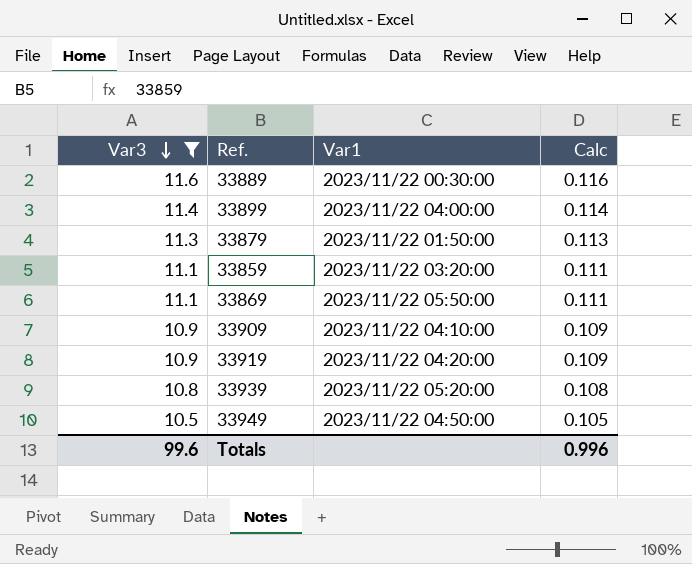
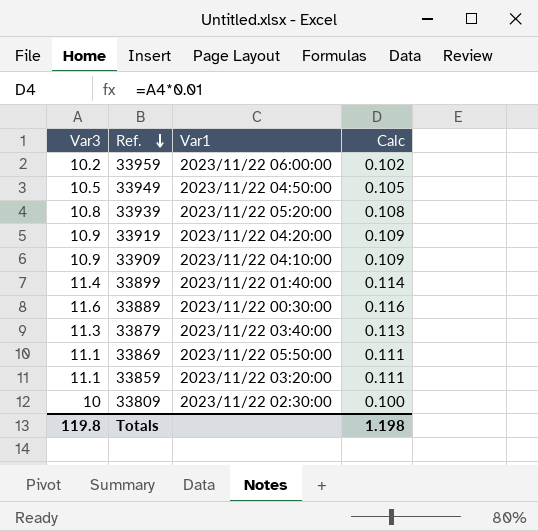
filter: Var3 >= 10.5 -> none
row order: Var3 descending -> Ref. descending
33899 | Var1: 2023/11/22 04:00:00 -> 2023/11/22 01:40:00
33879 | Var1: 2023/11/22 01:50:00 -> 2023/11/22 03:40:00
Totals | Var3: 99.6 -> 119.8
Totals | Calc: 0.996 -> 1.198

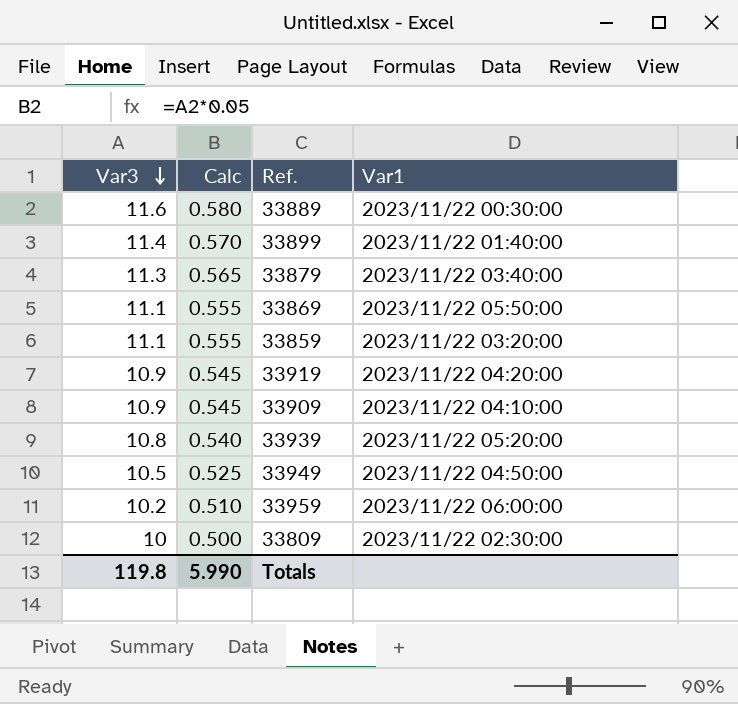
row order: Ref. descending -> Var3 descending
column Calc | formula: [Var3] * 0.01 -> [Var3] * 0.05
column Calc | position: 4 -> 2
Totals | Calc: 1.198 -> 5.990

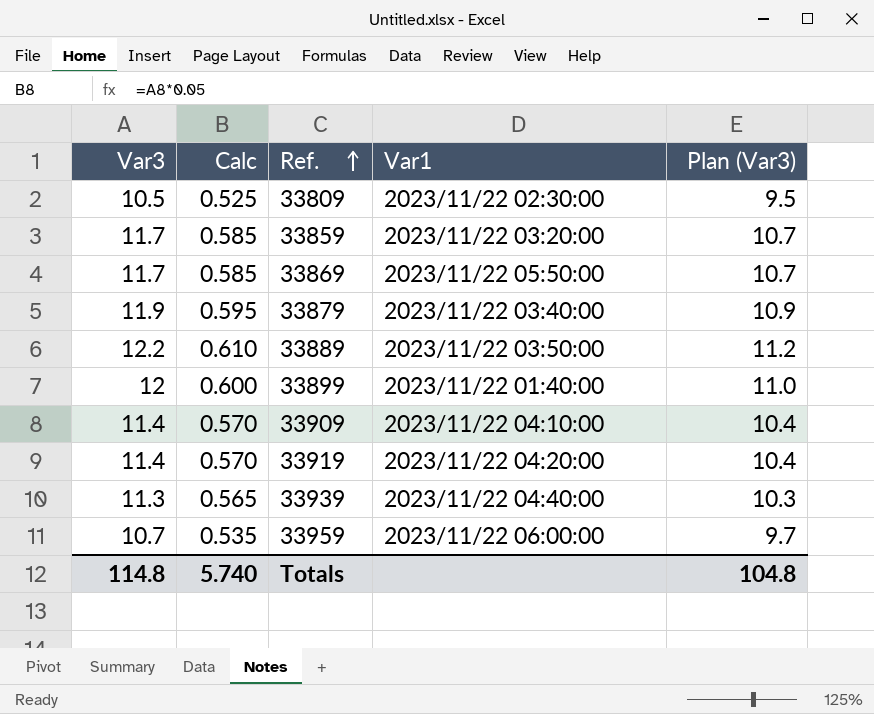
row order: Var3 descending -> Ref. ascending
column Plan (Var3) | formula: none -> [Var3] - 1
row 33949: 10.5 | 0.525 | 2023/11/22 04:50:00 -> none
33809 | Var3: 10 -> 10.5
33809 | Calc: 0.500 -> 0.525
33859 | Var3: 11.1 -> 11.7
33859 | Calc: 0.555 -> 0.585
33869 | Var3: 11.1 -> 11.7
33869 | Calc: 0.555 -> 0.585
33879 | Var3: 11.3 -> 11.9
33879 | Calc: 0.565 -> 0.595
33889 | Var3: 11.6 -> 12.2
33889 | Calc: 0.580 -> 0.610
33889 | Var1: 2023/11/22 00:30:00 -> 2023/11/22 03:50:00
33899 | Var3: 11.4 -> 12
33899 | Calc: 0.570 -> 0.600
33909 | Var3: 10.9 -> 11.4
33909 | Calc: 0.545 -> 0.570
33919 | Var3: 10.9 -> 11.4
33919 | Calc: 0.545 -> 0.570
33939 | Var3: 10.8 -> 11.3
33939 | Calc: 0.540 -> 0.565
33939 | Var1: 2023/11/22 05:20:00 -> 2023/11/22 04:40:00
33959 | Var3: 10.2 -> 10.7
33959 | Calc: 0.510 -> 0.535
Totals | Var3: 119.8 -> 114.8
Totals | Calc: 5.990 -> 5.740

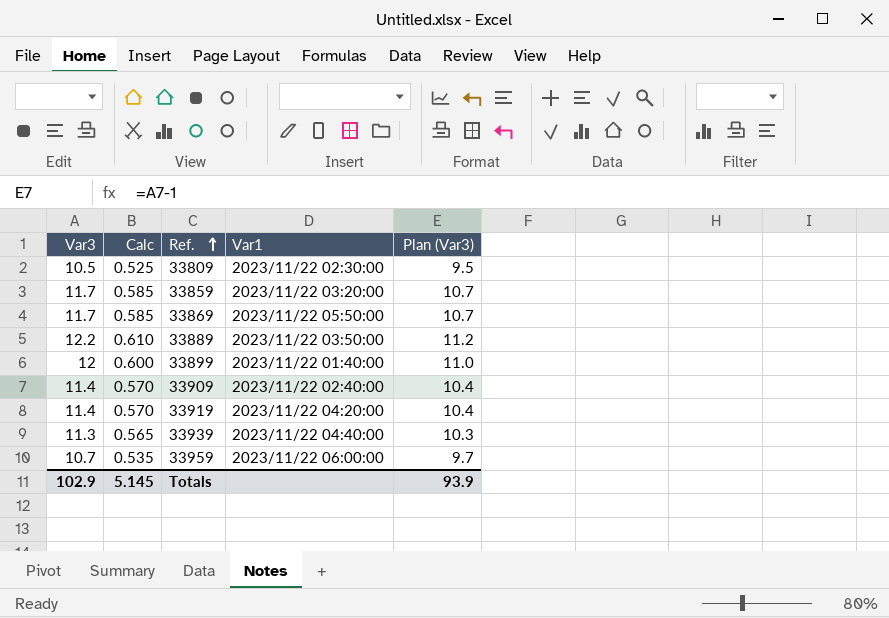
row 33879: 11.9 | 0.595 | 2023/11/22 03:40:00 | 10.9 -> none
33909 | Var1: 2023/11/22 04:10:00 -> 2023/11/22 02:40:00
Totals | Var3: 114.8 -> 102.9
Totals | Calc: 5.740 -> 5.145
Totals | Plan (Var3): 104.8 -> 93.9

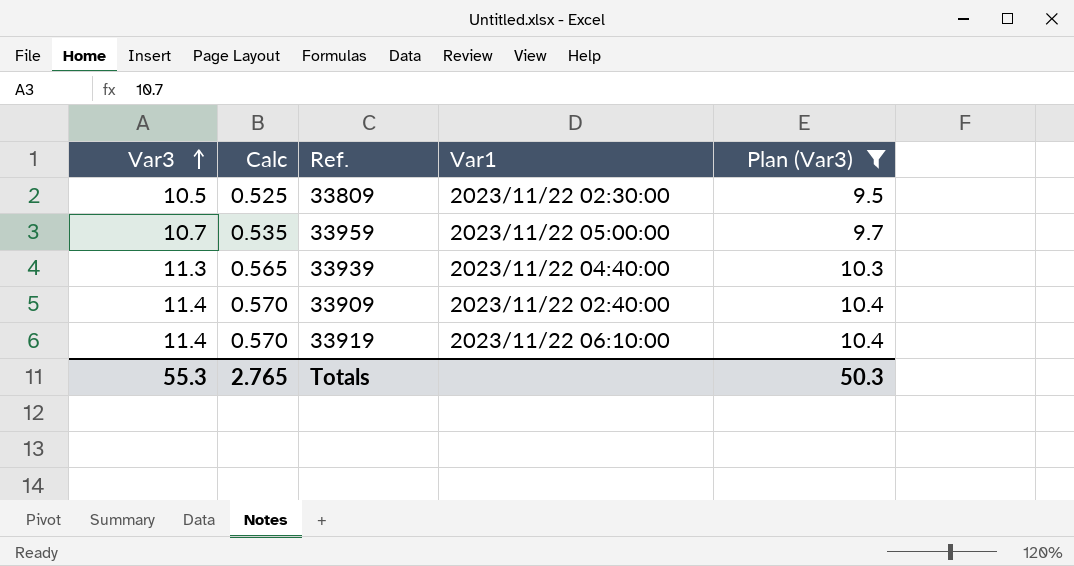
filter: none -> Plan (Var3) <= 10.4
row order: Ref. ascending -> Var3 ascending
33959 | Var1: 2023/11/22 06:00:00 -> 2023/11/22 05:00:00
33919 | Var1: 2023/11/22 04:20:00 -> 2023/11/22 06:10:00
Totals | Var3: 102.9 -> 55.3
Totals | Calc: 5.145 -> 2.765
Totals | Plan (Var3): 93.9 -> 50.3

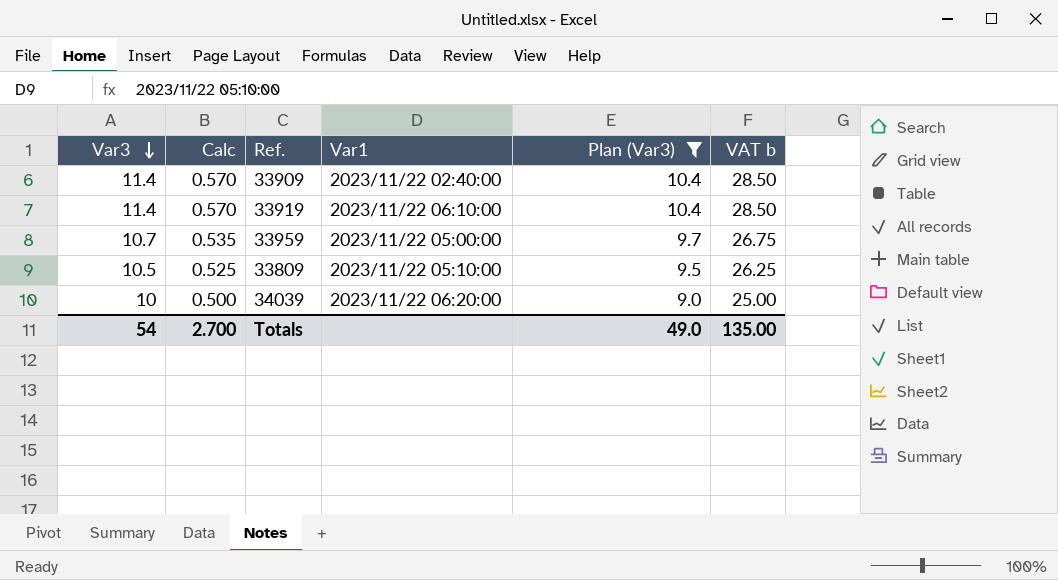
row order: Var3 ascending -> Var3 descending
column VAT b | formula: none -> [Var3] * 2.5
row 33939: 11.3 | 0.565 | 2023/11/22 04:40:00 | 10.3 -> none
33809 | Var1: 2023/11/22 02:30:00 -> 2023/11/22 05:10:00
row 34039: none -> 10 | 0.500 | 2023/11/22 06:20:00 | 9.0 | 25.00
Totals | Var3: 55.3 -> 54
Totals | Calc: 2.765 -> 2.700
Totals | Plan (Var3): 50.3 -> 49.0

